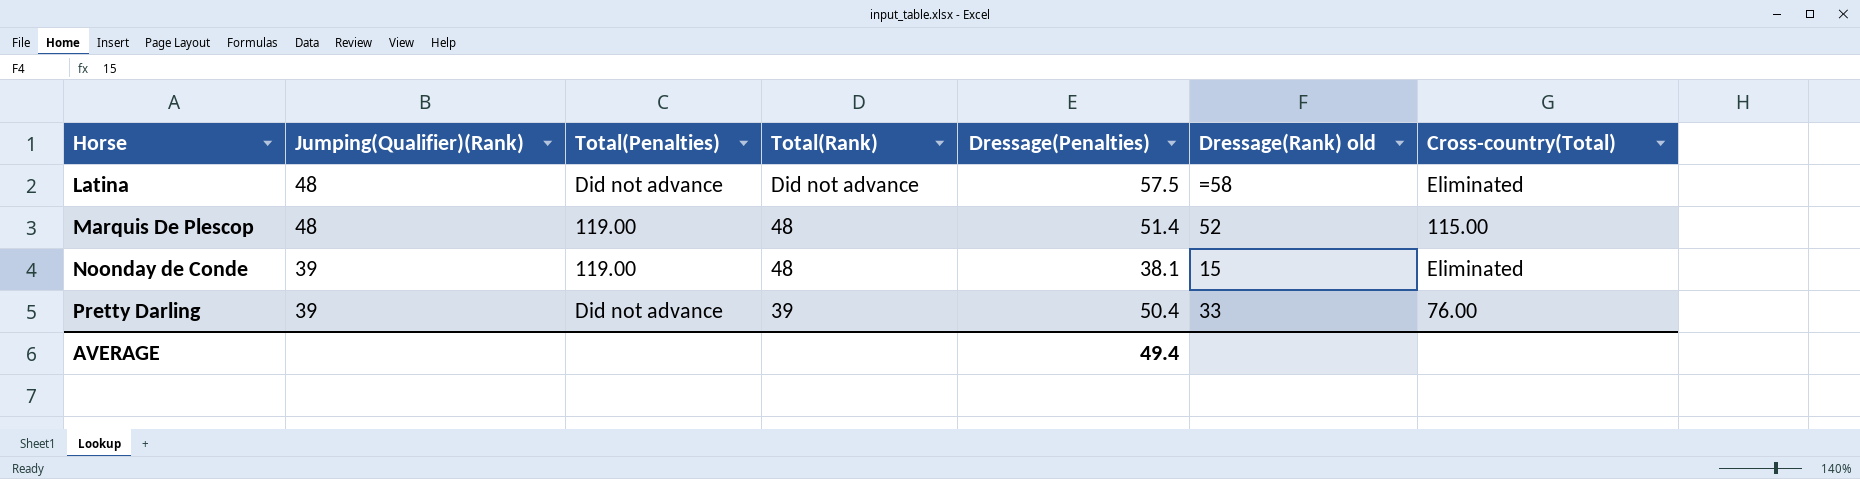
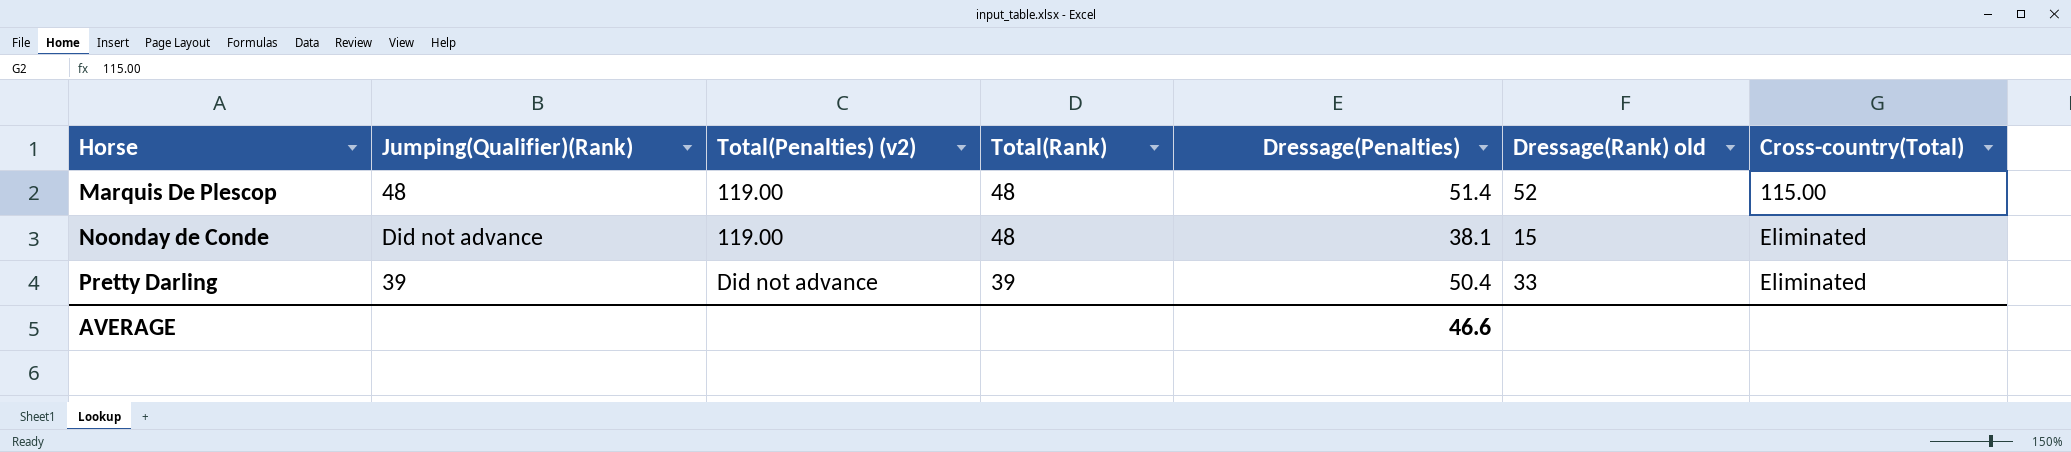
column name: Total(Penalties) -> Total(Penalties) (v2)
row Latina: 48 | Did not advance | Did not advance | 57.5 | =58 | Eliminated -> none
Noonday de Conde | Jumping(Qualifier)(Rank): 39 -> Did not advance
Pretty Darling | Cross-country(Total): 76.00 -> Eliminated
AVERAGE | Dressage(Penalties): 49.4 -> 46.6

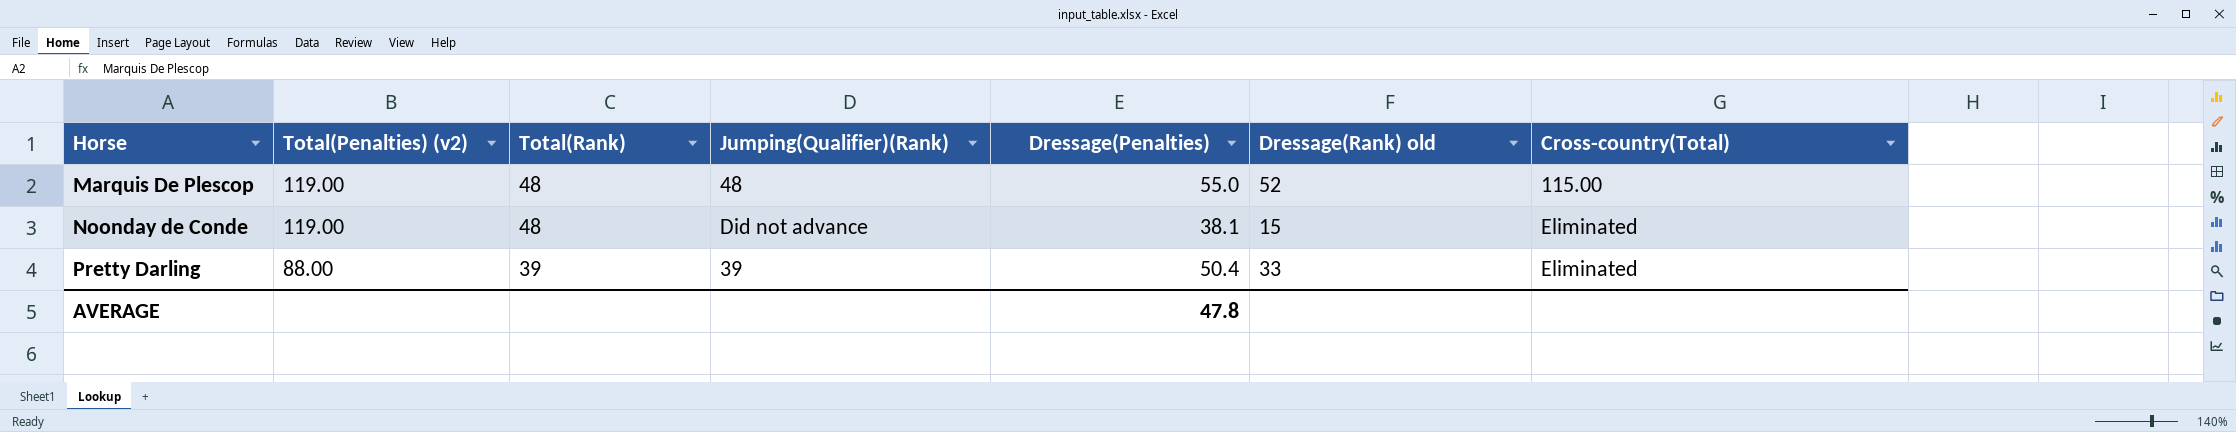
column Jumping(Qualifier)(Rank) | position: 2 -> 4
Marquis De Plescop | Dressage(Penalties): 51.4 -> 55.0
Pretty Darling | Total(Penalties) (v2): Did not advance -> 88.00
AVERAGE | Dressage(Penalties): 46.6 -> 47.8

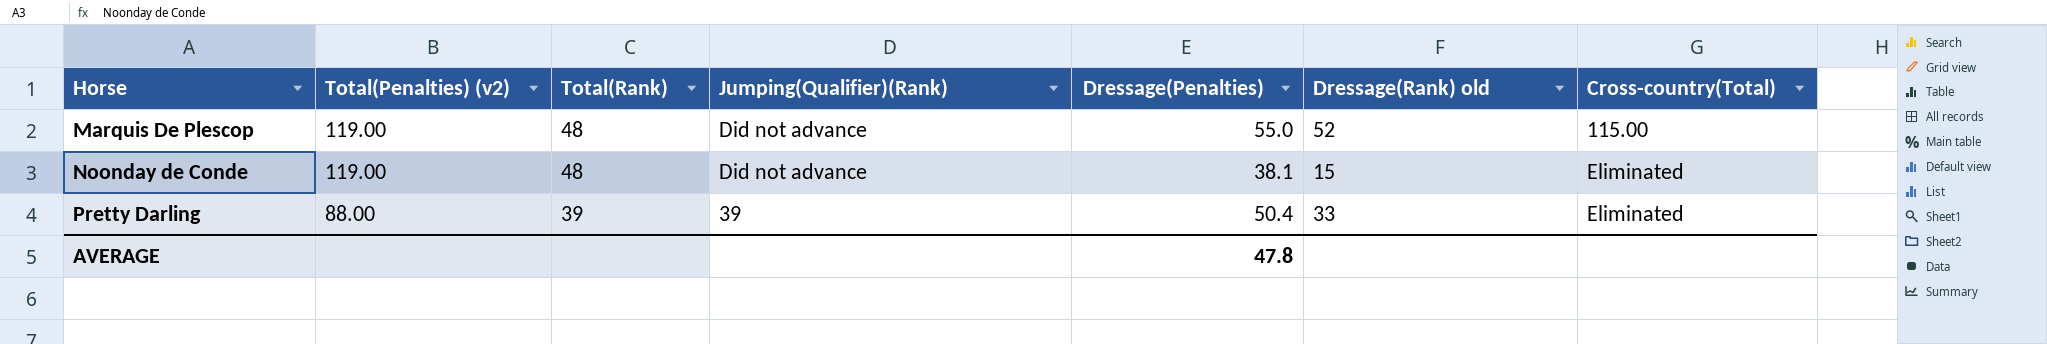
Marquis De Plescop | Jumping(Qualifier)(Rank): 48 -> Did not advance

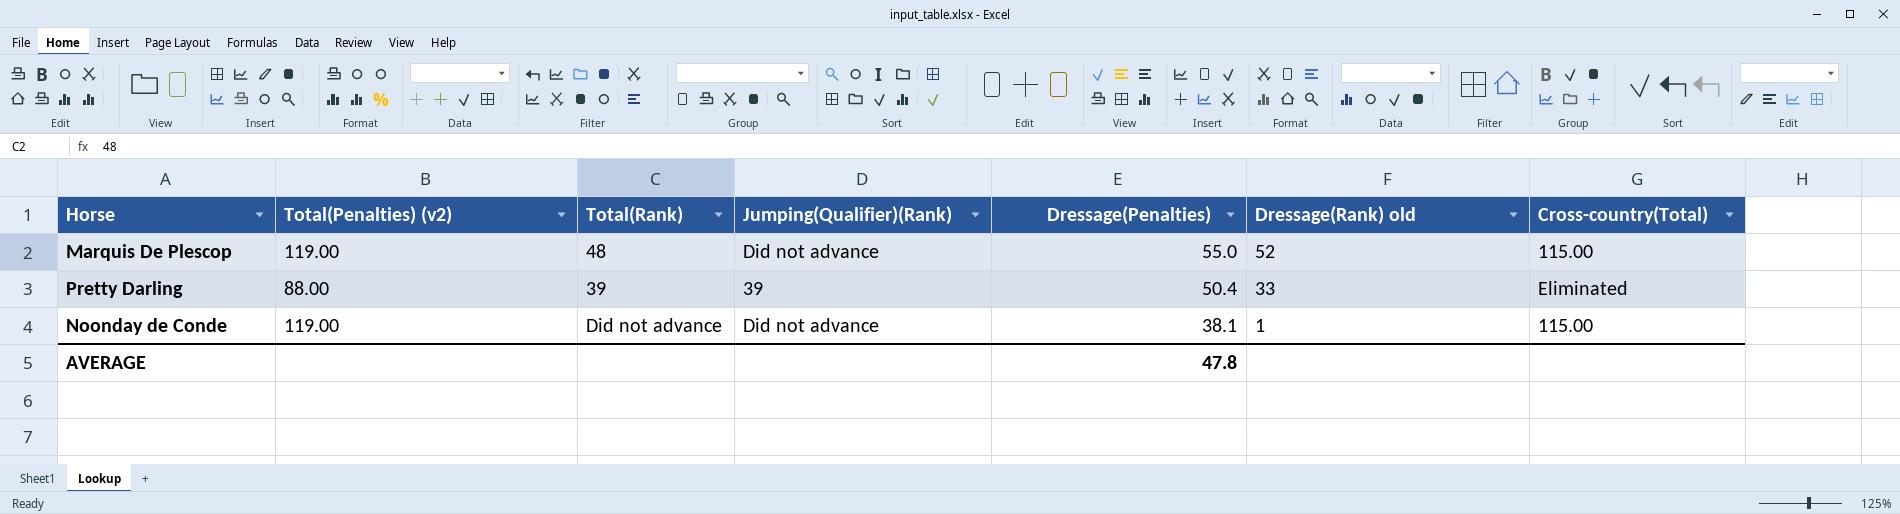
row order: Horse ascending -> Dressage(Penalties) descending
Noonday de Conde | Total(Rank): 48 -> Did not advance
Noonday de Conde | Dressage(Rank) old: 15 -> 1
Noonday de Conde | Cross-country(Total): Eliminated -> 115.00

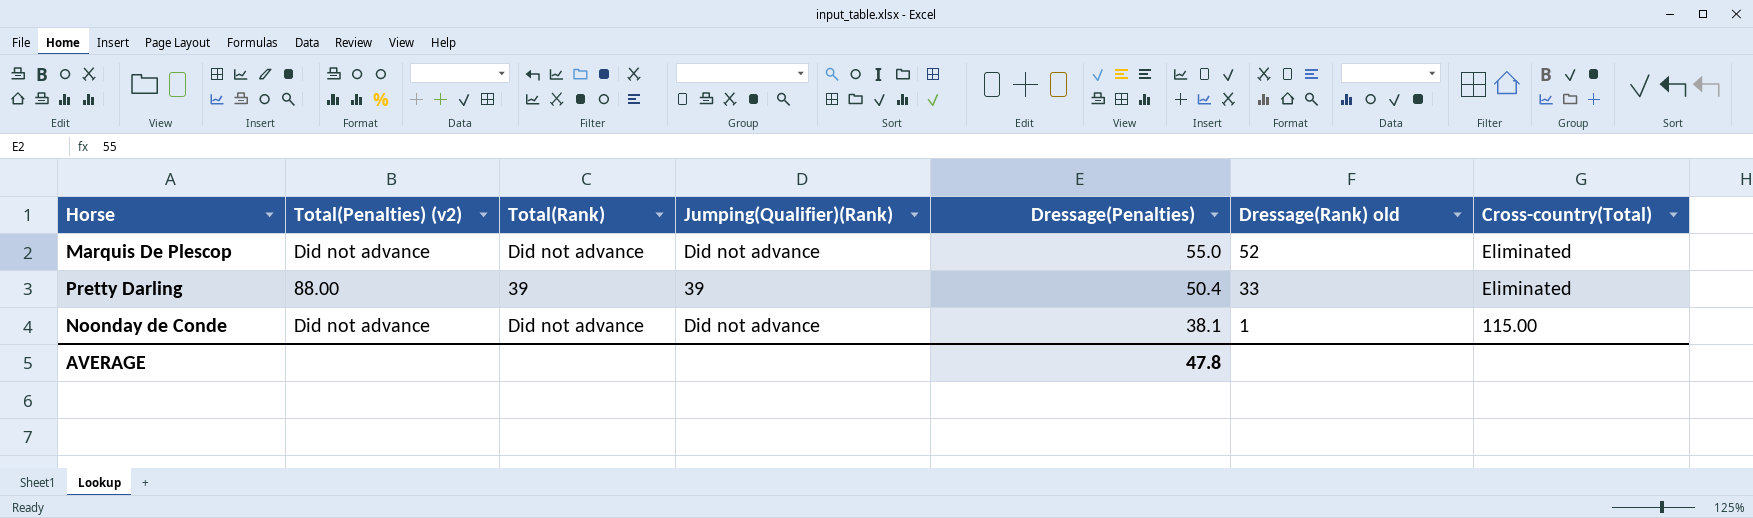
Marquis De Plescop | Total(Penalties) (v2): 119.00 -> Did not advance
Marquis De Plescop | Total(Rank): 48 -> Did not advance
Marquis De Plescop | Cross-country(Total): 115.00 -> Eliminated
Noonday de Conde | Total(Penalties) (v2): 119.00 -> Did not advance

